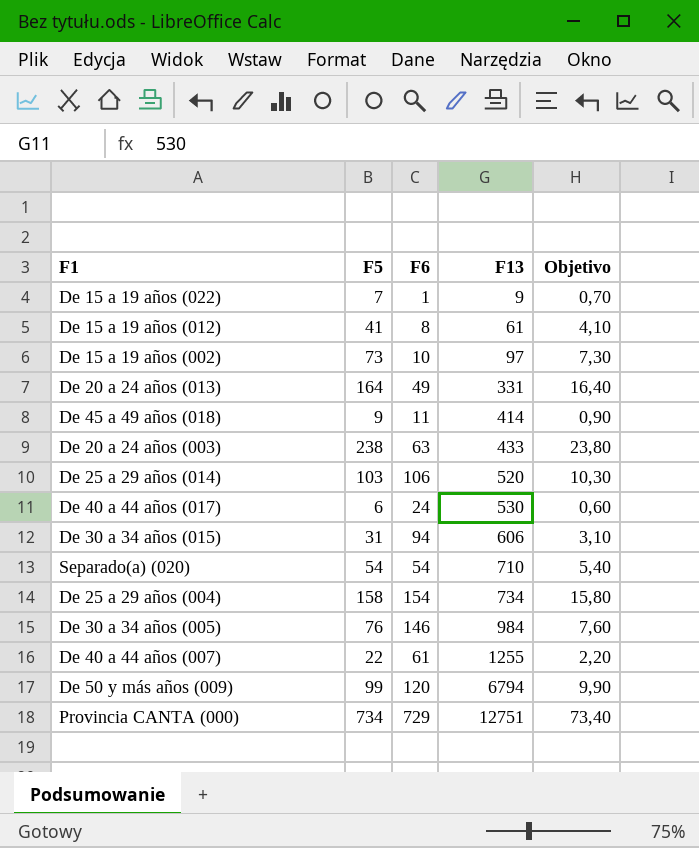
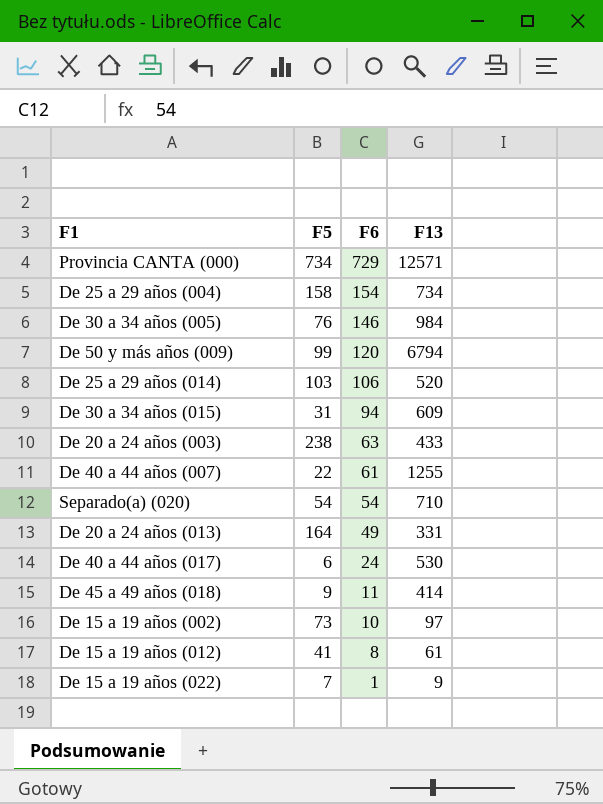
row order: F13 ascending -> F6 descending
column Objetivo | formula: [F5] * 0,1 -> none
Provincia CANTA (000) | F13: 12751 -> 12571
De 30 a 34 años (015) | F13: 606 -> 609

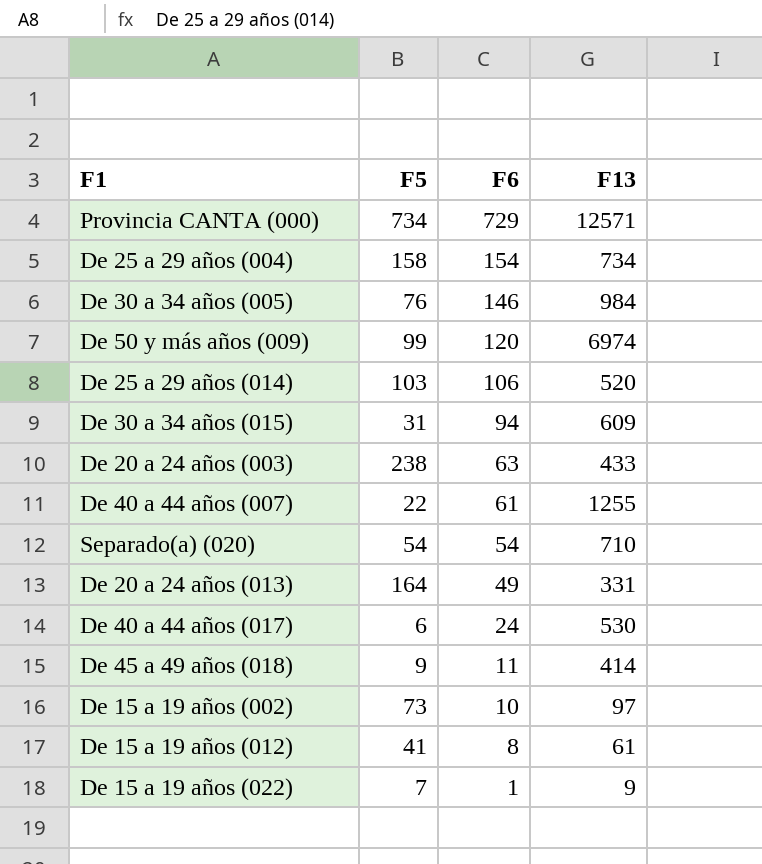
De 50 y más años (009) | F13: 6794 -> 6974

